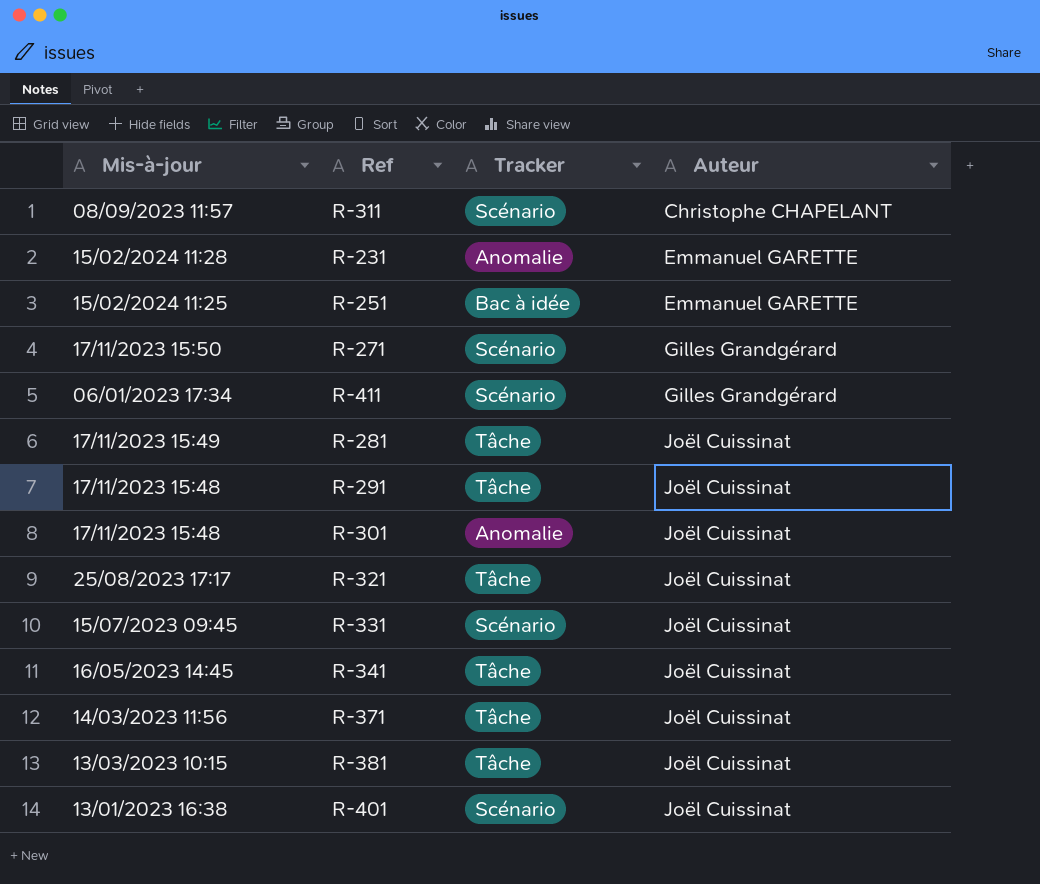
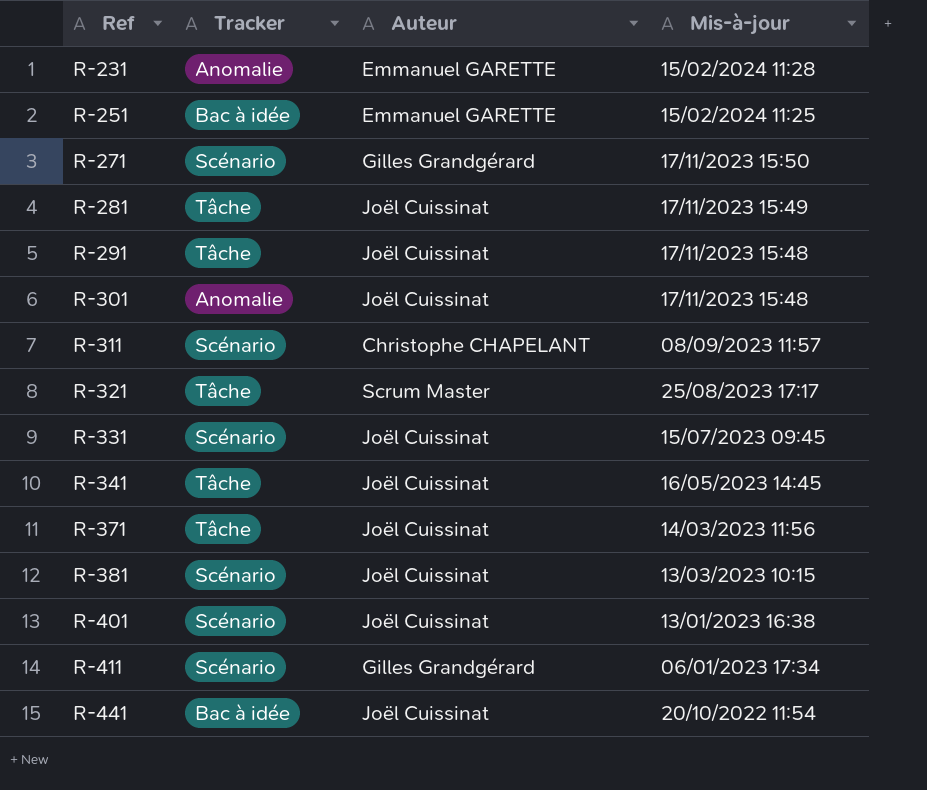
row order: Auteur ascending -> Ref ascending
column Mis-à-jour | position: 1 -> 4
R-321 | Auteur: Joël Cuissinat -> Scrum Master
R-381 | Tracker: Tâche -> Scénario
row R-441: none -> Bac à idée | Joël Cuissinat | 20/10/2022 11:54

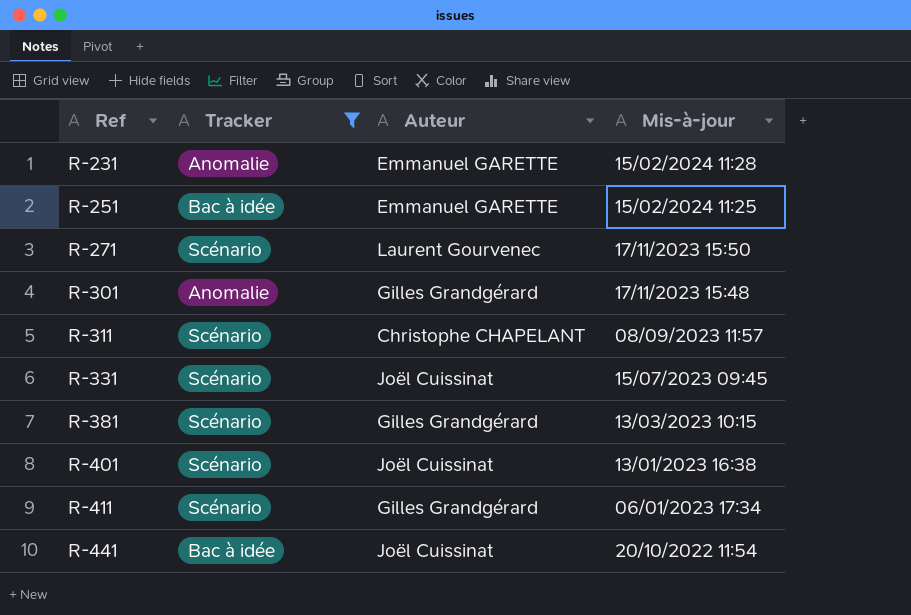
filter: none -> Tracker != Tâche
R-271 | Auteur: Gilles Grandgérard -> Laurent Gourvenec
R-301 | Auteur: Joël Cuissinat -> Gilles Grandgérard
R-381 | Auteur: Joël Cuissinat -> Gilles Grandgérard

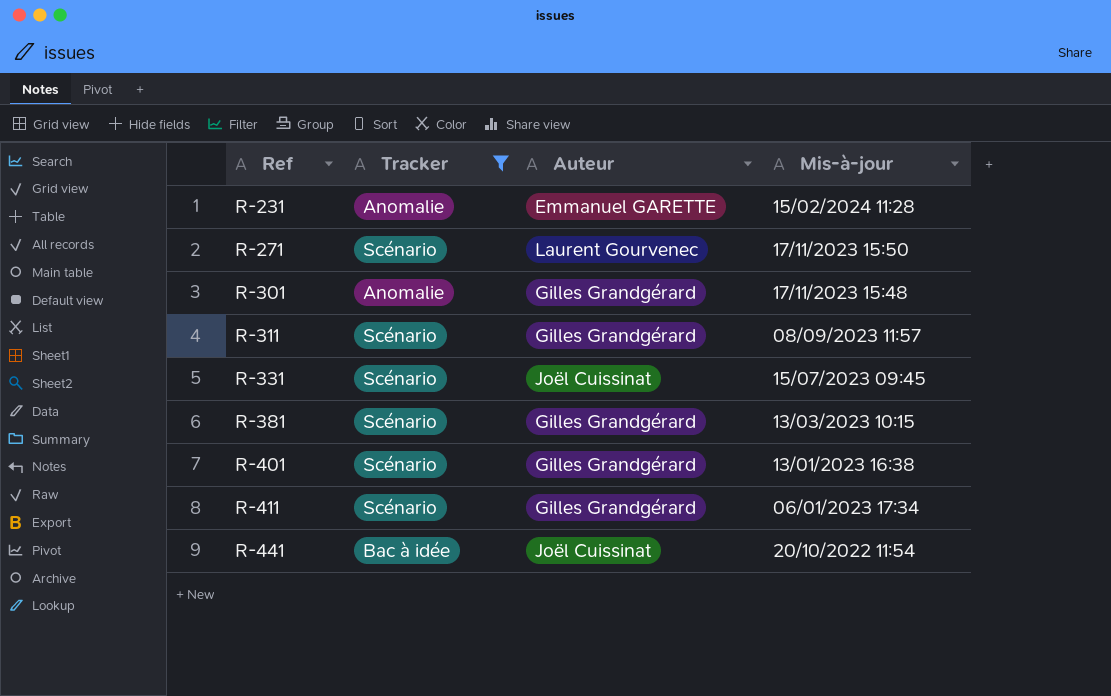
row R-251: Bac à idée | Emmanuel GARETTE | 15/02/2024 11:25 -> none
R-311 | Auteur: Christophe CHAPELANT -> Gilles Grandgérard
R-401 | Auteur: Joël Cuissinat -> Gilles Grandgérard

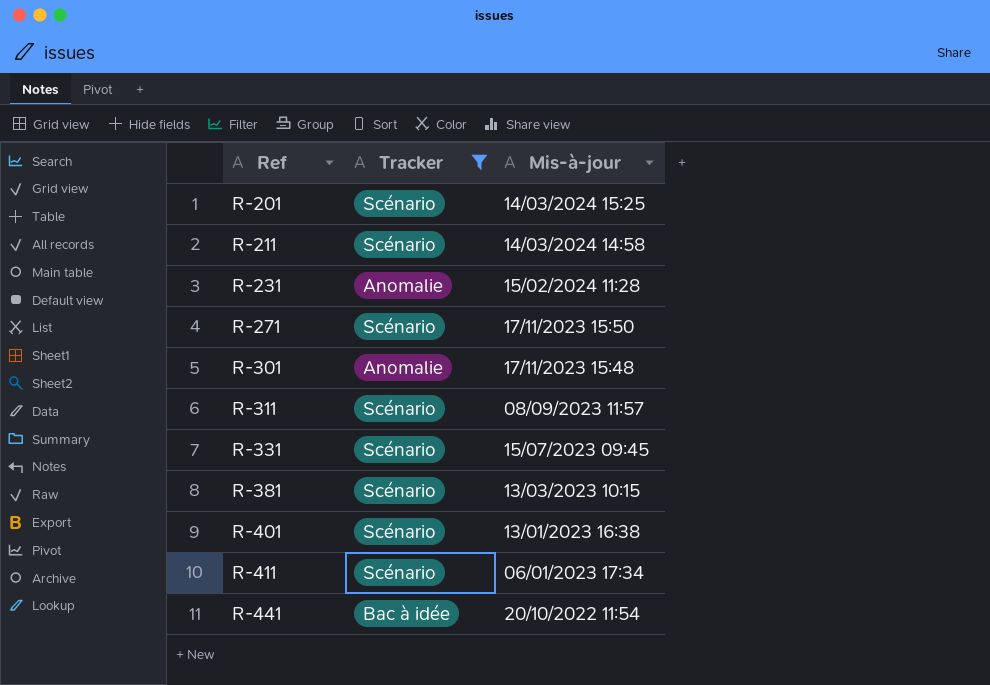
column Auteur | position: 3 -> none
row R-201: none -> Scénario | 14/03/2024 15:25
row R-211: none -> Scénario | 14/03/2024 14:58

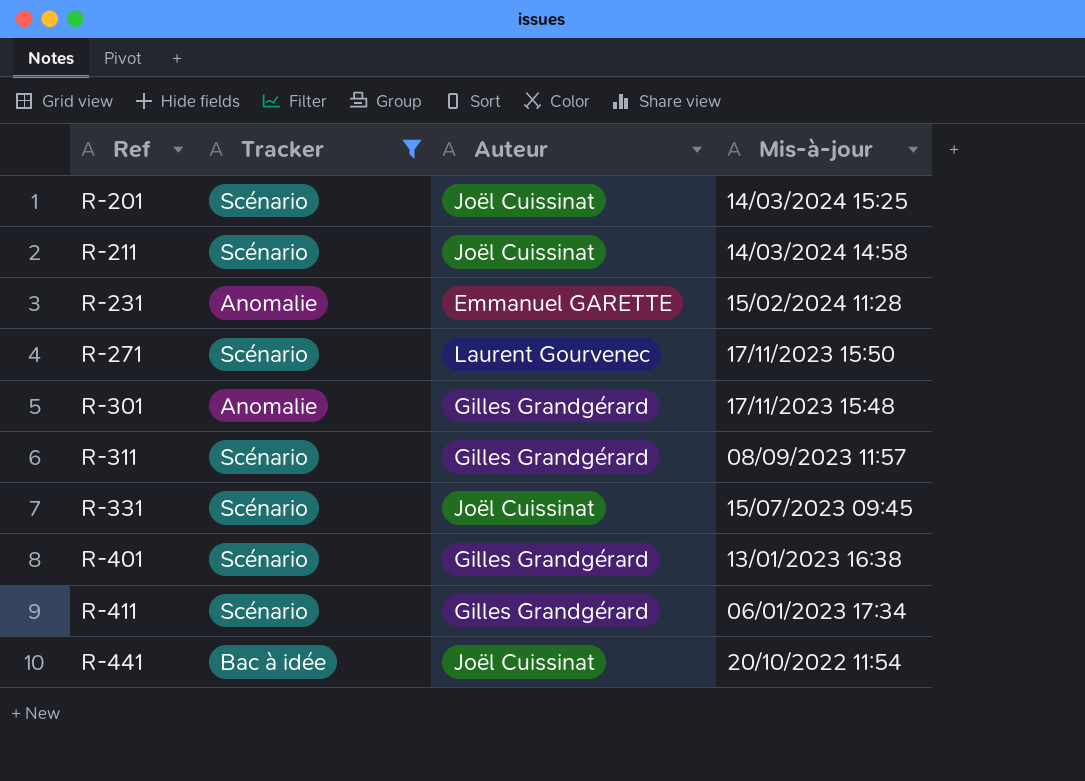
column Auteur | position: none -> 3
row R-381: Scénario | 13/03/2023 10:15 -> none

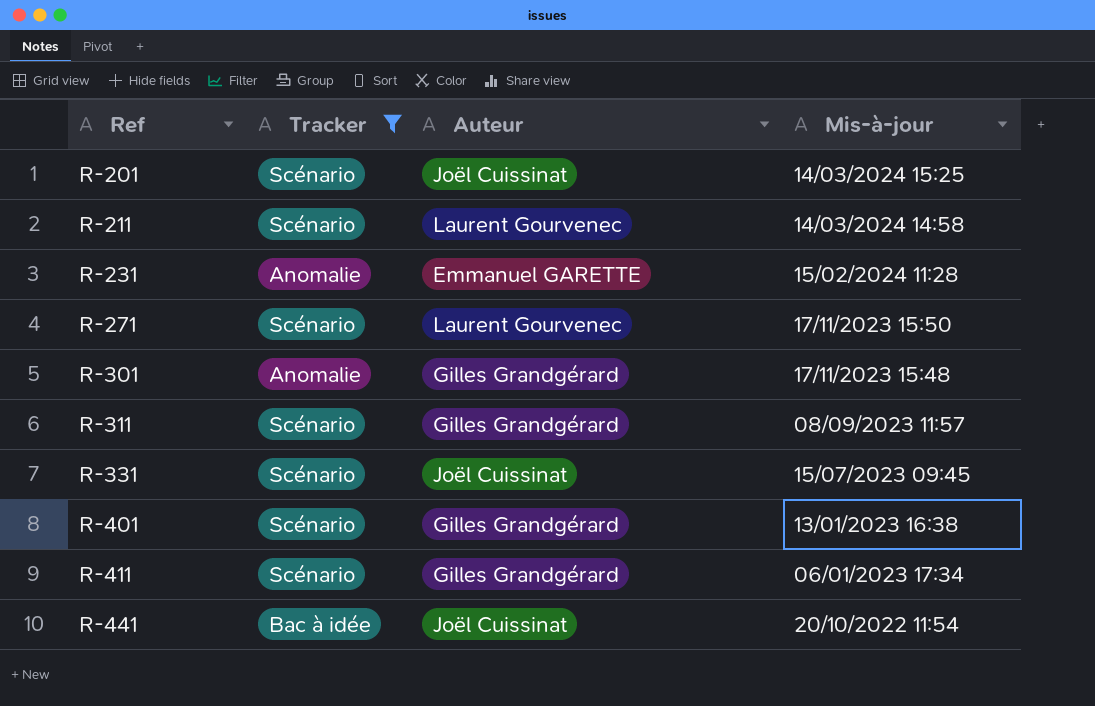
R-211 | Auteur: Joël Cuissinat -> Laurent Gourvenec

